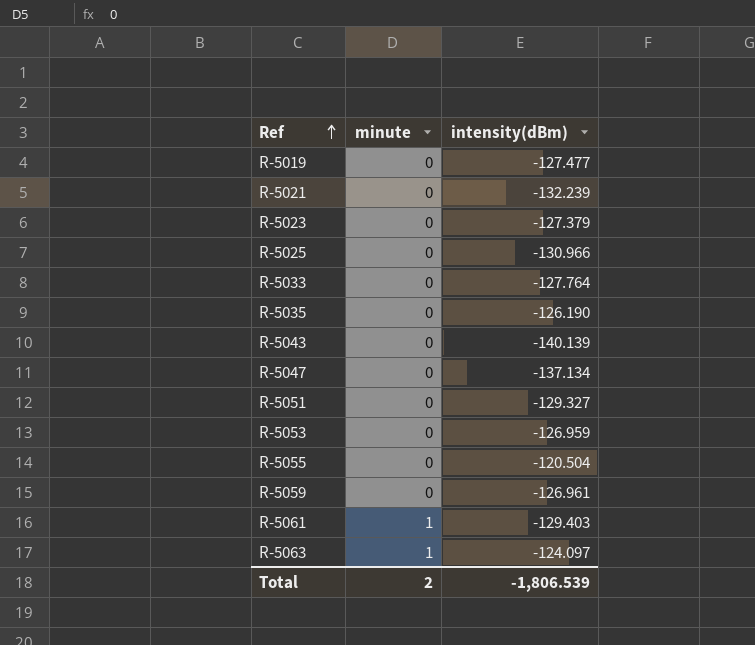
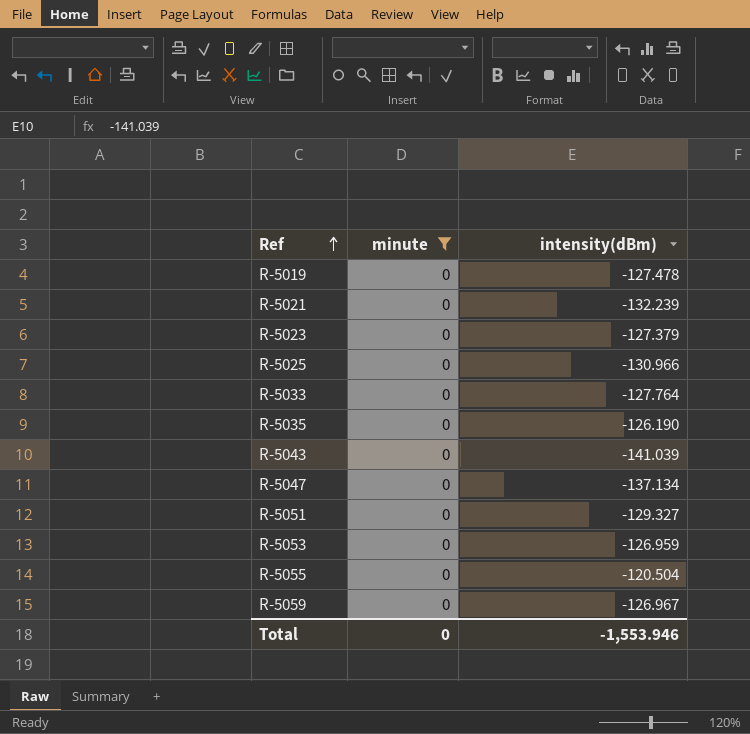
filter: none -> minute = 0
R-5019 | intensity(dBm): -127.477 -> -127.478
R-5043 | intensity(dBm): -140.139 -> -141.039
R-5059 | intensity(dBm): -126.961 -> -126.967
Total | minute: 2 -> 0
Total | intensity(dBm): -1,806.539 -> -1,553.946

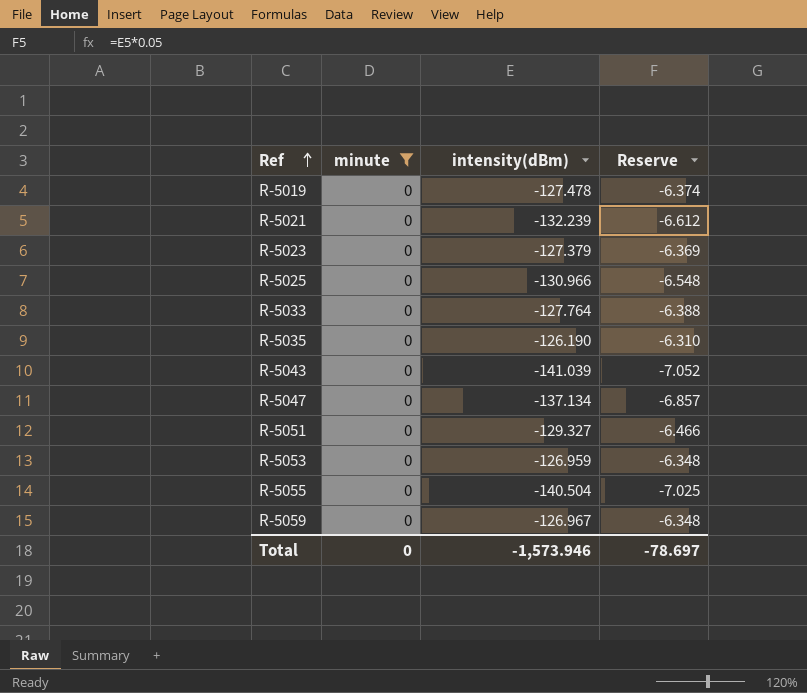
column Reserve | formula: none -> [intensity(dBm)] * 0.05
R-5055 | intensity(dBm): -120.504 -> -140.504
Total | intensity(dBm): -1,553.946 -> -1,573.946

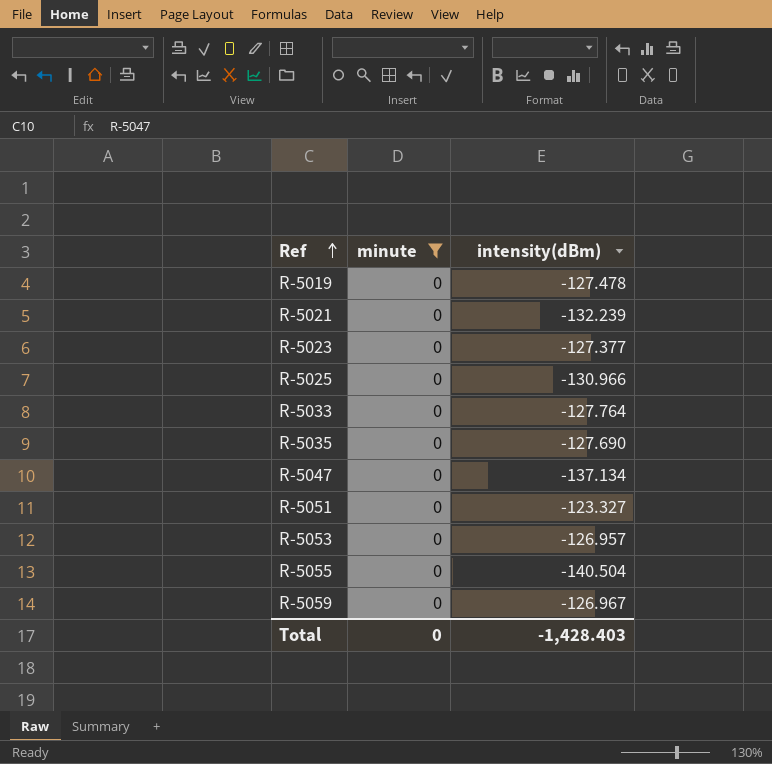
column Reserve | formula: [intensity(dBm)] * 0.05 -> none
row R-5043: 0 | -141.039 | -7.052 -> none
R-5023 | intensity(dBm): -127.379 -> -127.377
R-5035 | intensity(dBm): -126.190 -> -127.690
R-5051 | intensity(dBm): -129.327 -> -123.327
R-5053 | intensity(dBm): -126.959 -> -126.957
Total | intensity(dBm): -1,573.946 -> -1,428.403

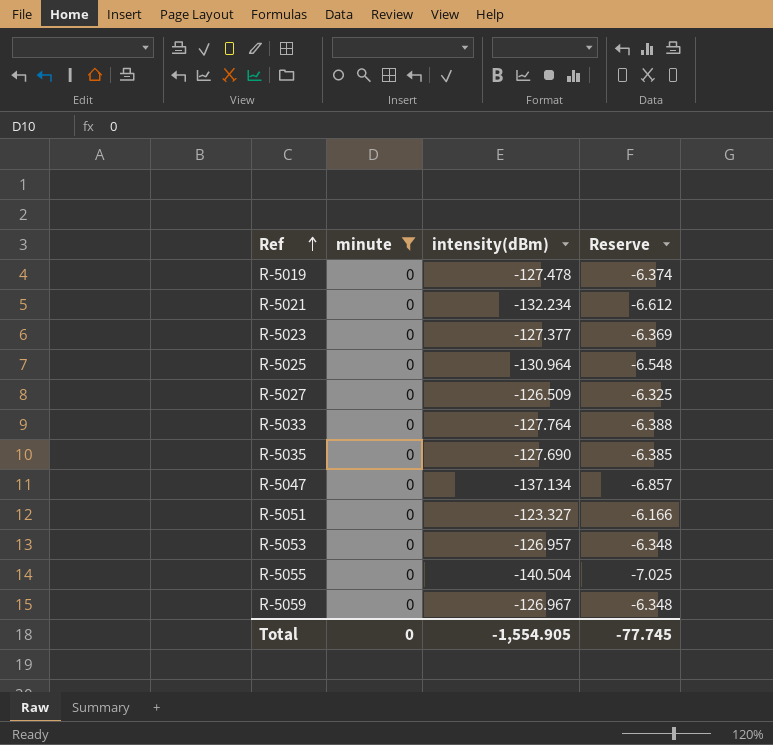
column Reserve | formula: none -> [intensity(dBm)] * 0.05
R-5021 | intensity(dBm): -132.239 -> -132.234
R-5025 | intensity(dBm): -130.966 -> -130.964
row R-5027: none -> 0 | -126.509 | -6.325
Total | intensity(dBm): -1,428.403 -> -1,554.905

